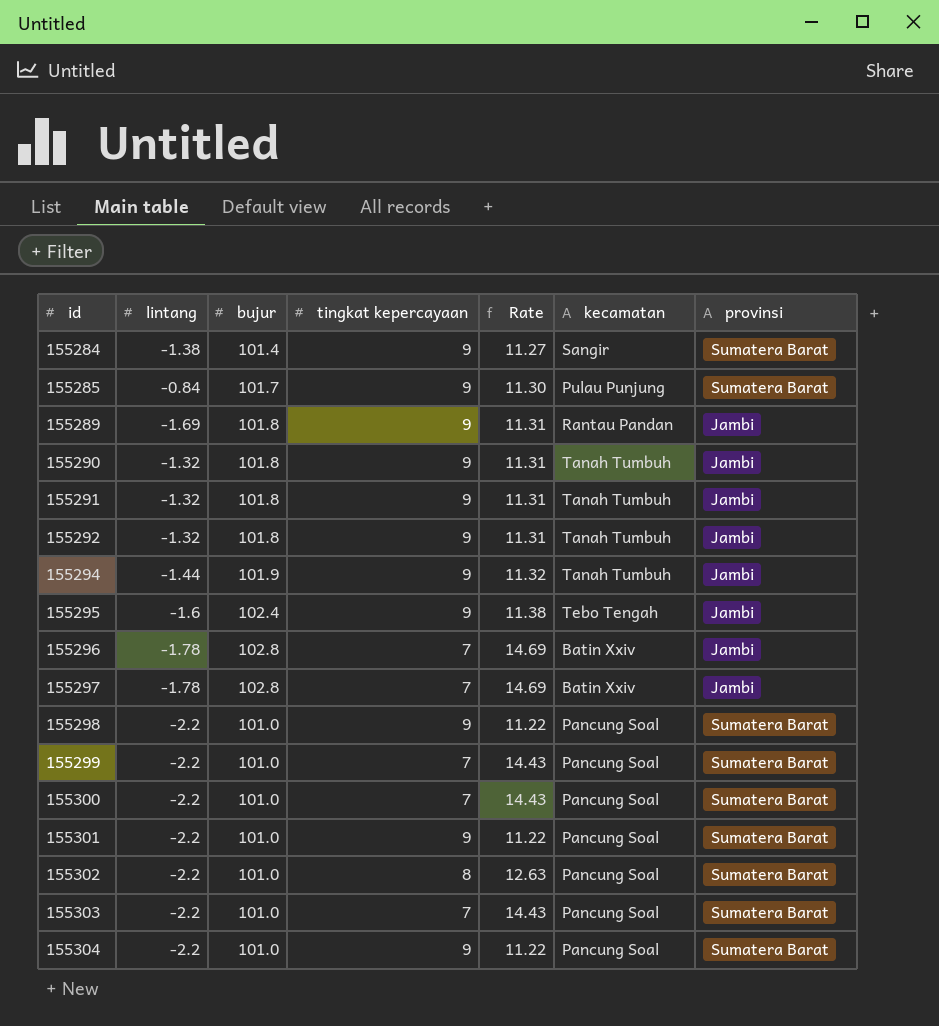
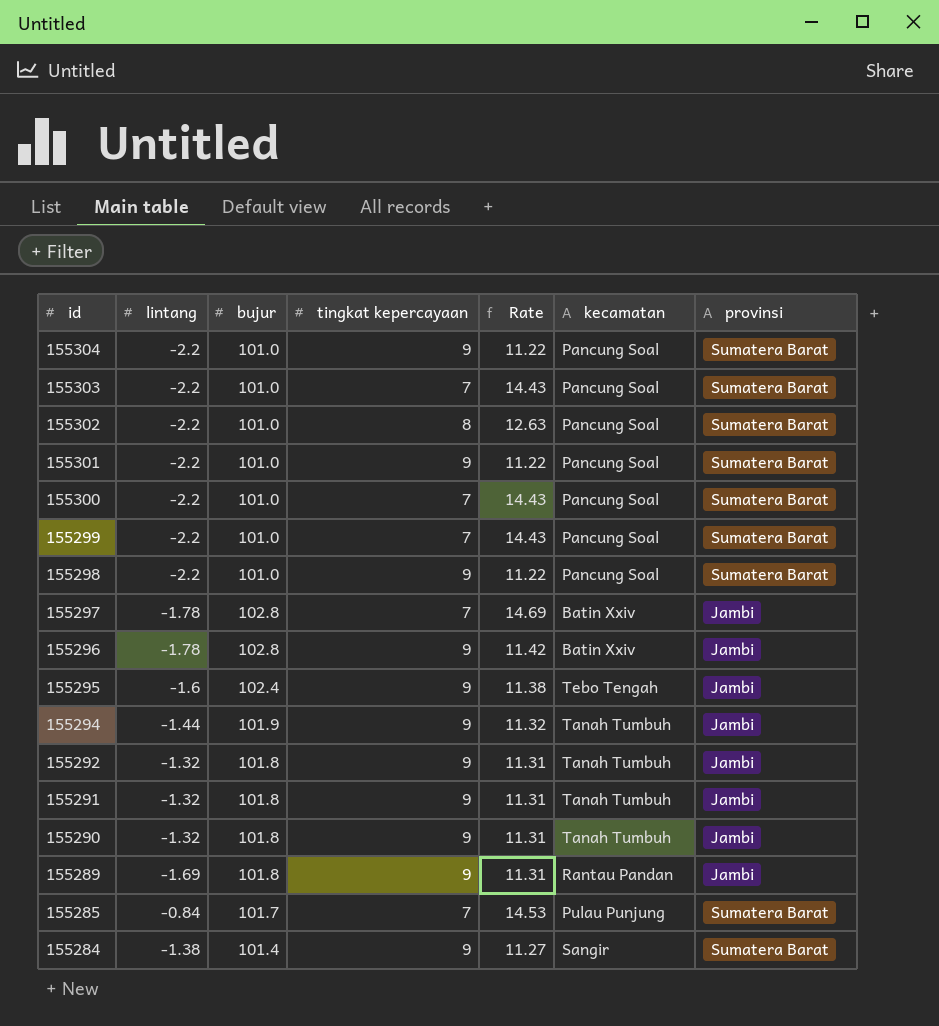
row order: id ascending -> id descending
155296 | tingkat kepercayaan: 7 -> 9
155296 | Rate: 14.69 -> 11.42
155285 | tingkat kepercayaan: 9 -> 7
155285 | Rate: 11.30 -> 14.53

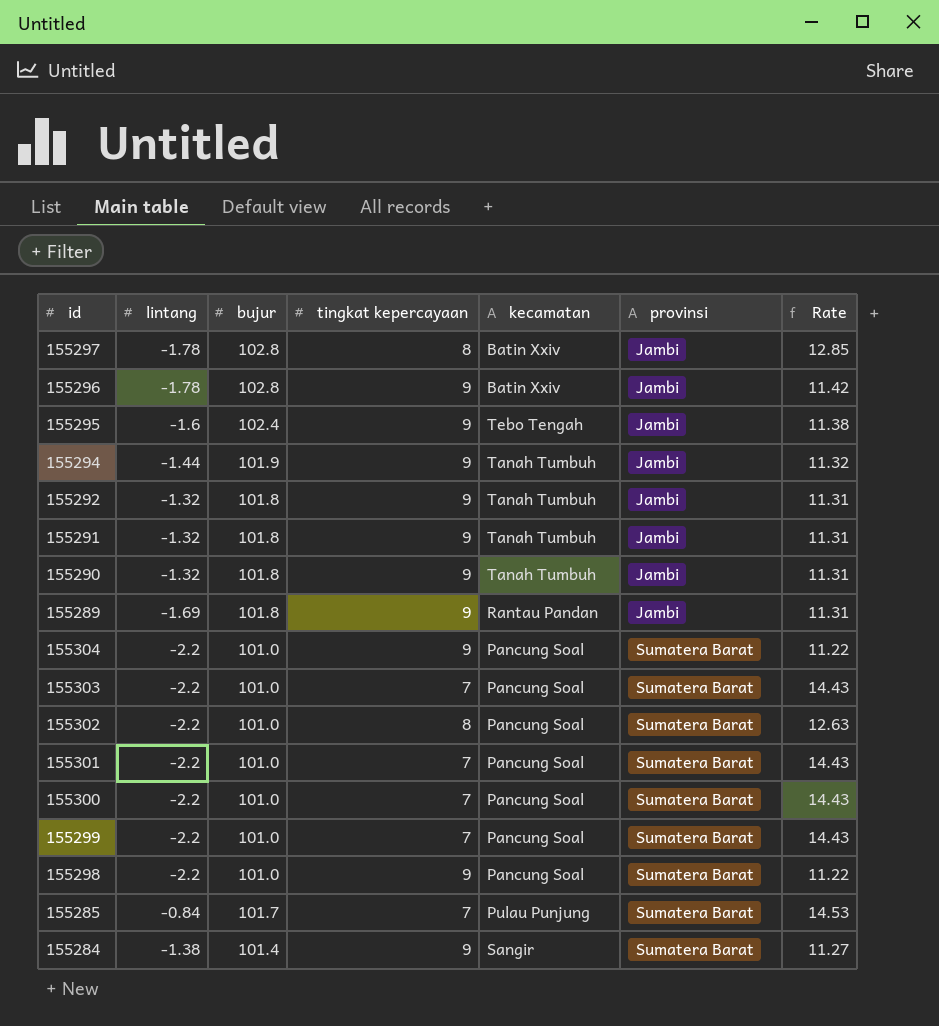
row order: id descending -> provinsi ascending
column Rate | position: 5 -> 7
155297 | tingkat kepercayaan: 7 -> 8
155297 | Rate: 14.69 -> 12.85
155301 | tingkat kepercayaan: 9 -> 7
155301 | Rate: 11.22 -> 14.43

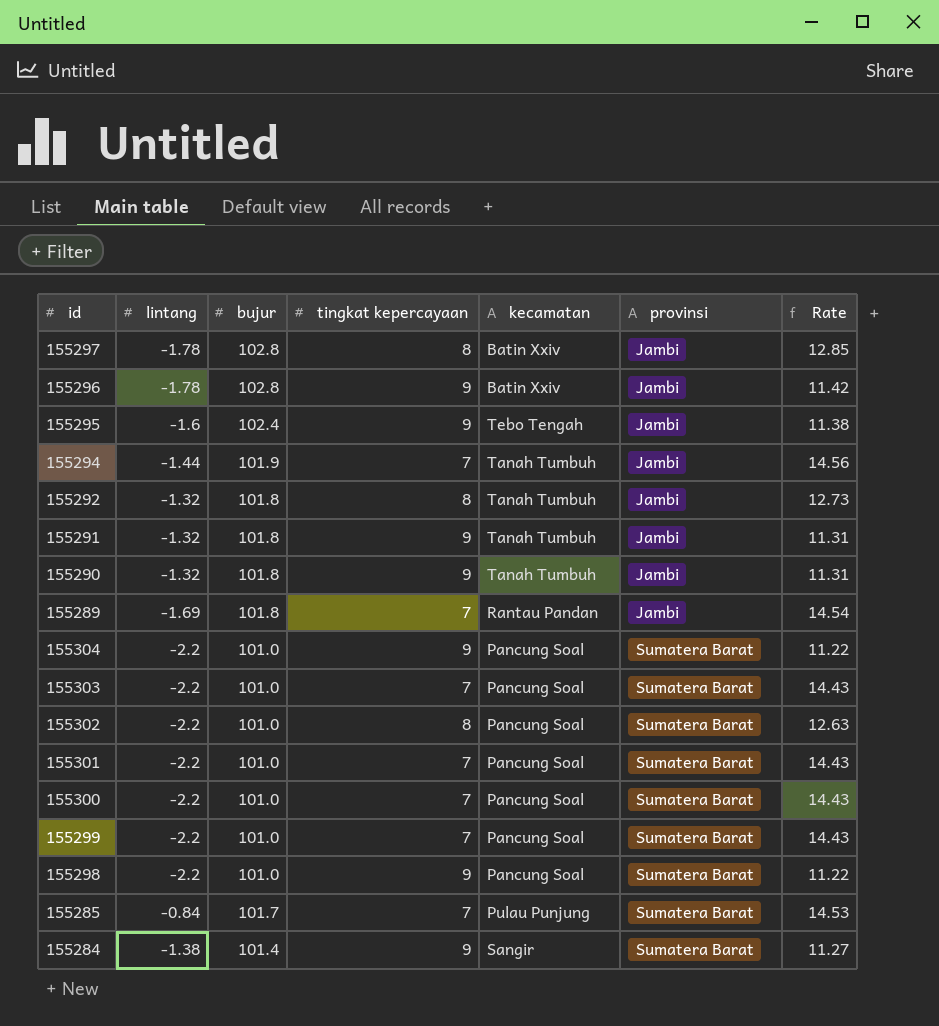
155294 | tingkat kepercayaan: 9 -> 7
155294 | Rate: 11.32 -> 14.56
155292 | tingkat kepercayaan: 9 -> 8
155292 | Rate: 11.31 -> 12.73
155289 | tingkat kepercayaan: 9 -> 7
155289 | Rate: 11.31 -> 14.54

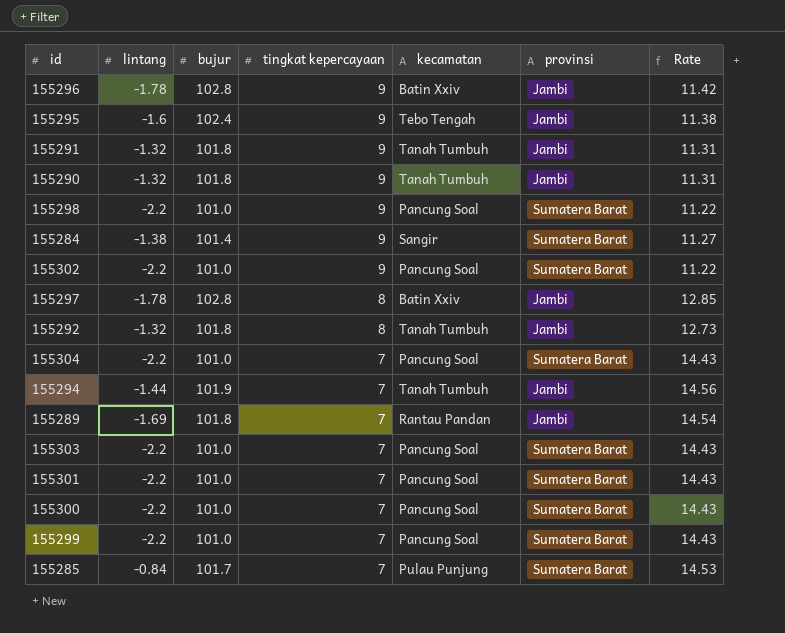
row order: provinsi ascending -> tingkat kepercayaan descending
155302 | tingkat kepercayaan: 8 -> 9
155302 | Rate: 12.63 -> 11.22
155304 | tingkat kepercayaan: 9 -> 7
155304 | Rate: 11.22 -> 14.43

